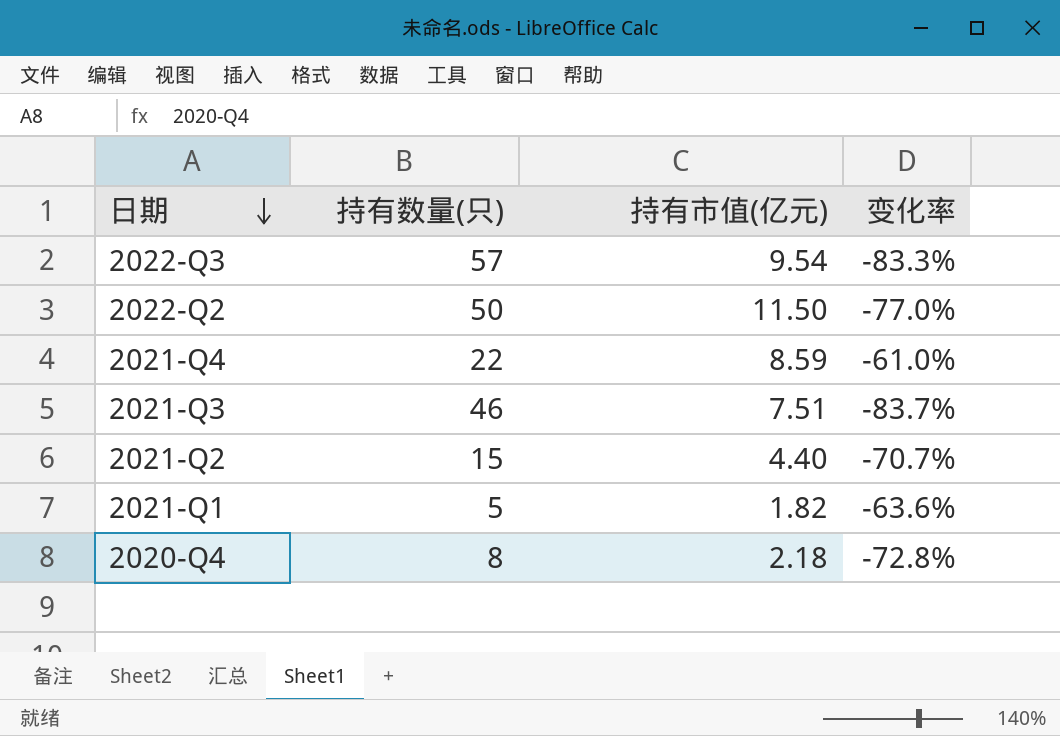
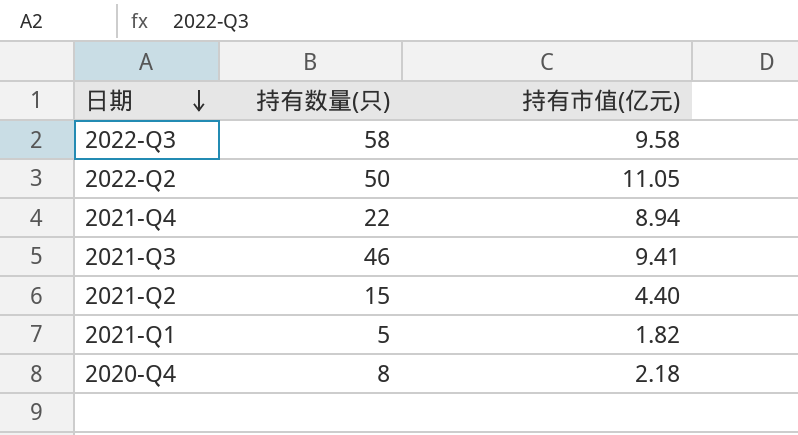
column 变化率 | formula: ([持有市值(亿元)] - [持有数量(只)]) / [持有数量(只)] -> none
2022-Q3 | 持有数量(只): 57 -> 58
2022-Q3 | 持有市值(亿元): 9.54 -> 9.58
2022-Q2 | 持有市值(亿元): 11.50 -> 11.05
2021-Q4 | 持有市值(亿元): 8.59 -> 8.94
2021-Q3 | 持有市值(亿元): 7.51 -> 9.41

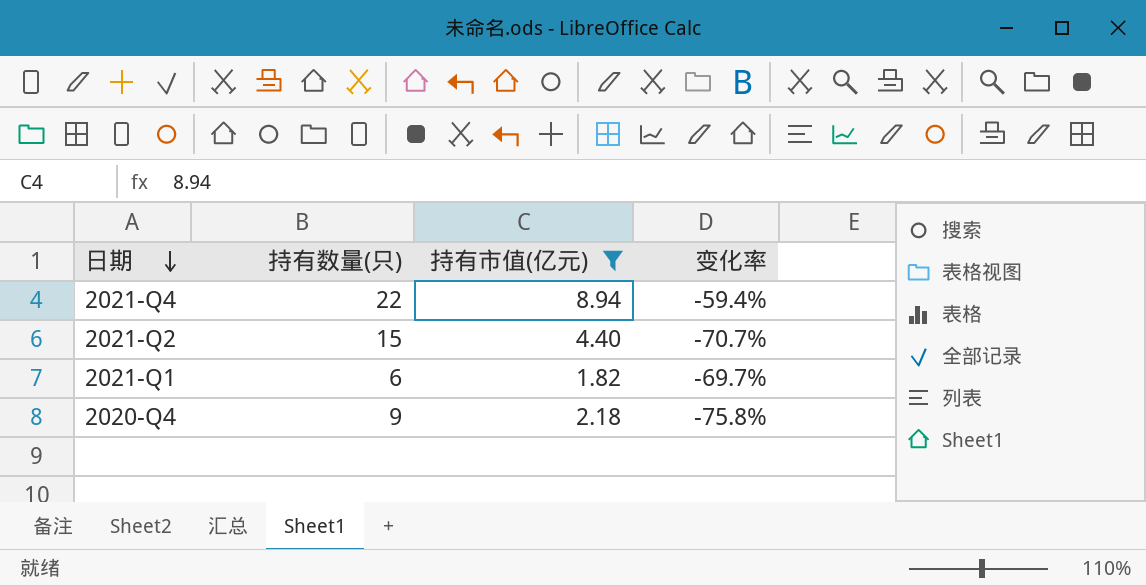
filter: none -> 持有市值(亿元) <= 8.94
column 变化率 | formula: none -> ([持有市值(亿元)] - [持有数量(只)]) / [持有数量(只)]
2021-Q1 | 持有数量(只): 5 -> 6
2020-Q4 | 持有数量(只): 8 -> 9

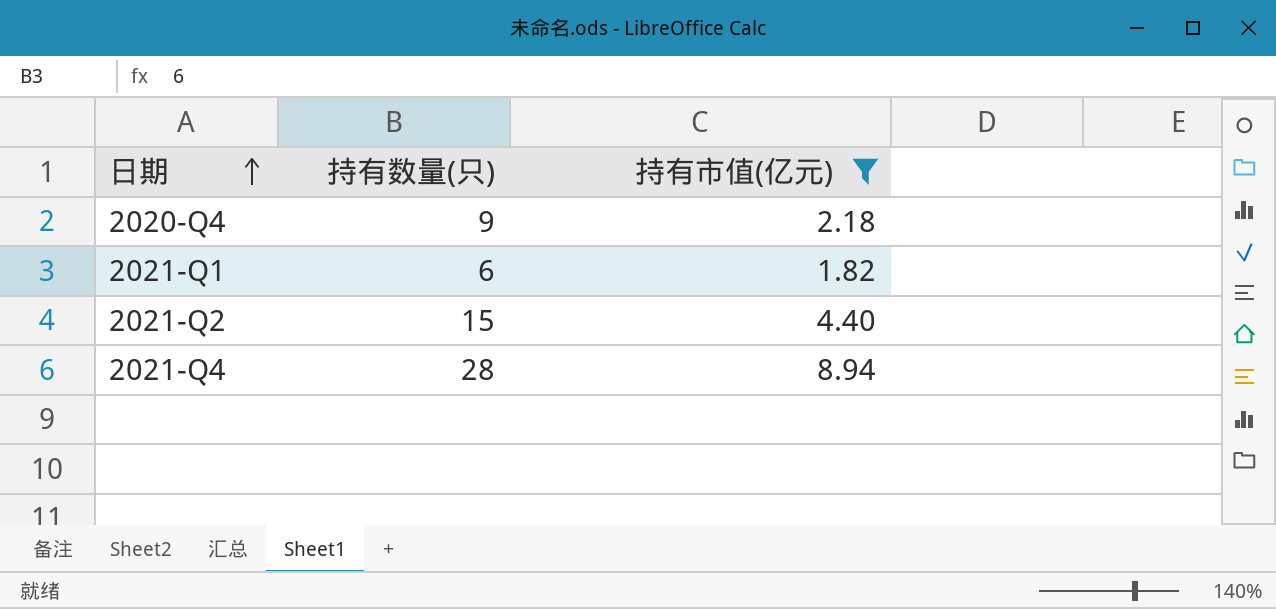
row order: 日期 descending -> 日期 ascending
column 变化率 | formula: ([持有市值(亿元)] - [持有数量(只)]) / [持有数量(只)] -> none
2021-Q4 | 持有数量(只): 22 -> 28

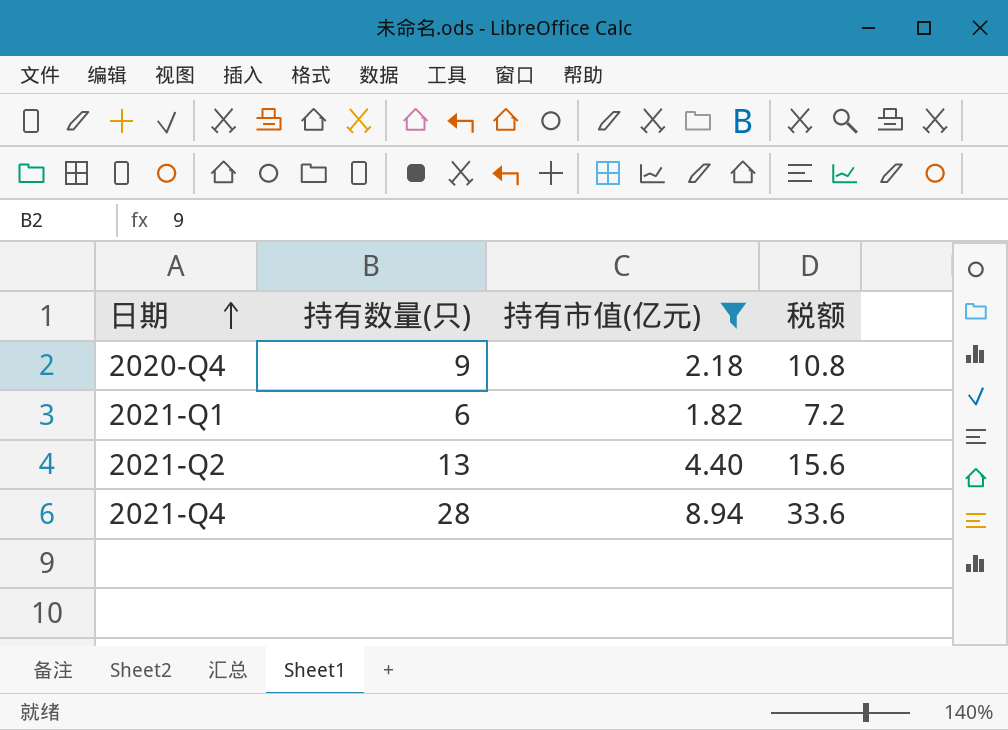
column 税额 | formula: none -> [持有数量(只)] * 1.2
2021-Q2 | 持有数量(只): 15 -> 13

